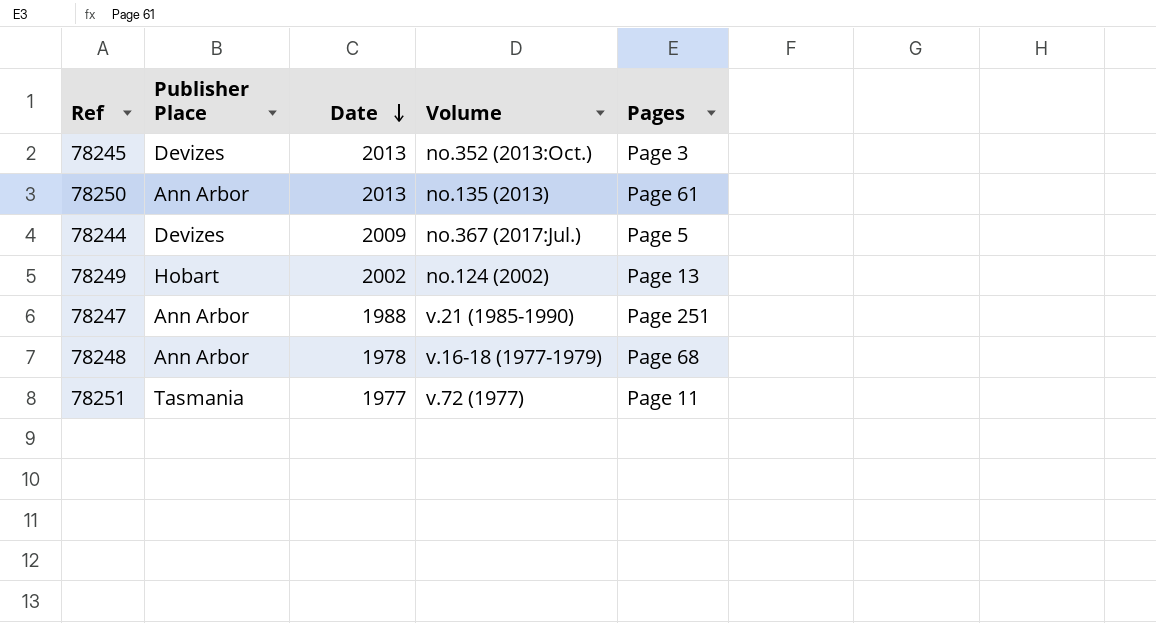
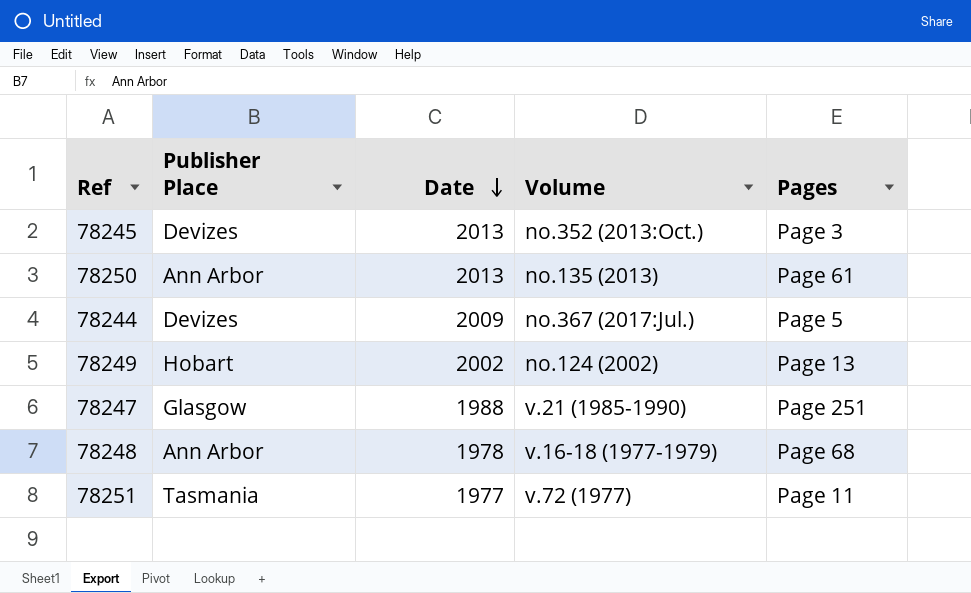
78247 | Publisher Place: Ann Arbor -> Glasgow

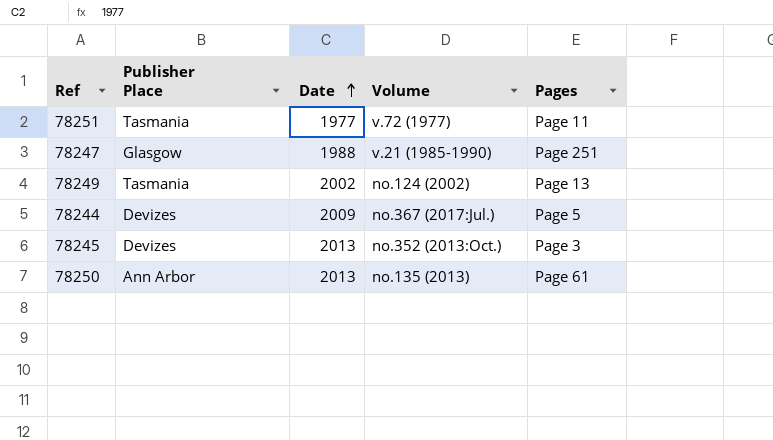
row order: Date descending -> Date ascending
row 78248: Ann Arbor | 1978 | v.16-18 (1977-1979) | Page 68 -> none
78249 | Publisher Place: Hobart -> Tasmania

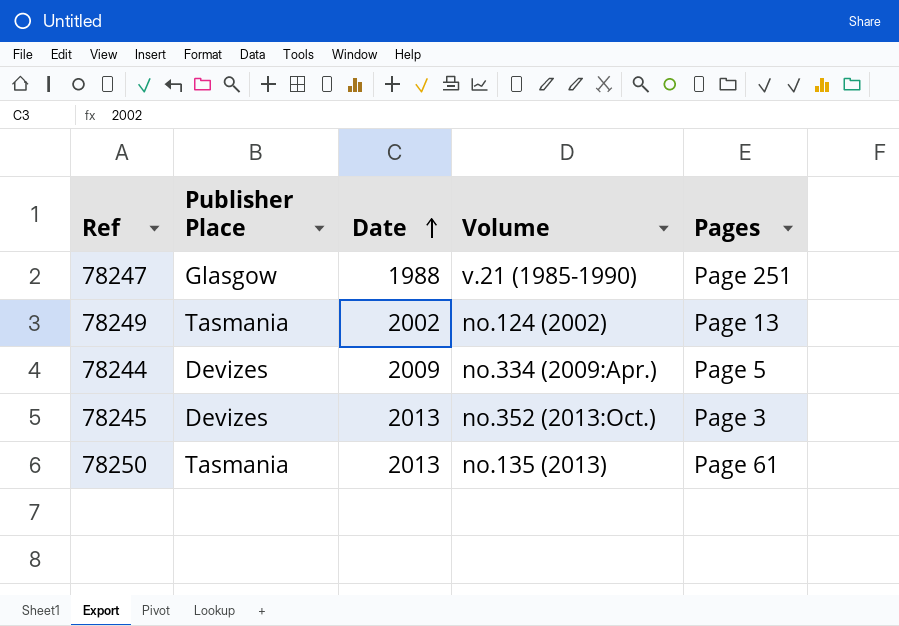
row 78251: Tasmania | 1977 | v.72 (1977) | Page 11 -> none
78244 | Volume: no.367 (2017:Jul.) -> no.334 (2009:Apr.)
78250 | Publisher Place: Ann Arbor -> Tasmania

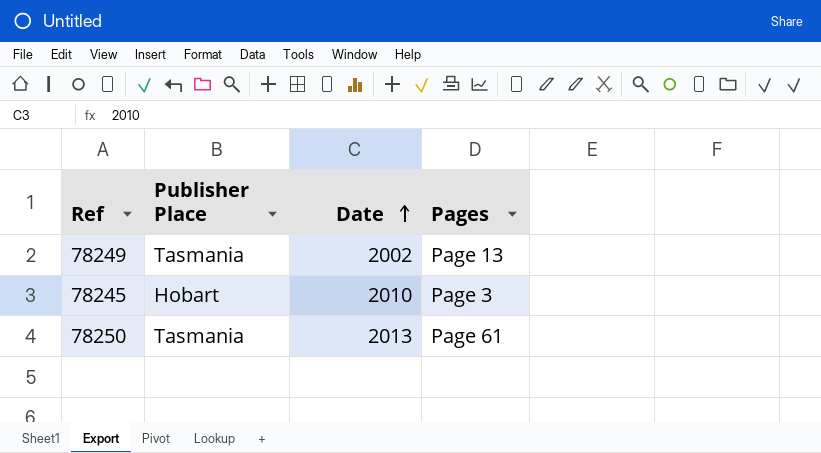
column Volume | position: 4 -> none
row 78247: Glasgow | 1988 | v.21 (1985-1990) | Page 251 -> none
row 78244: Devizes | 2009 | no.334 (2009:Apr.) | Page 5 -> none
78245 | Publisher Place: Devizes -> Hobart
78245 | Date: 2013 -> 2010

